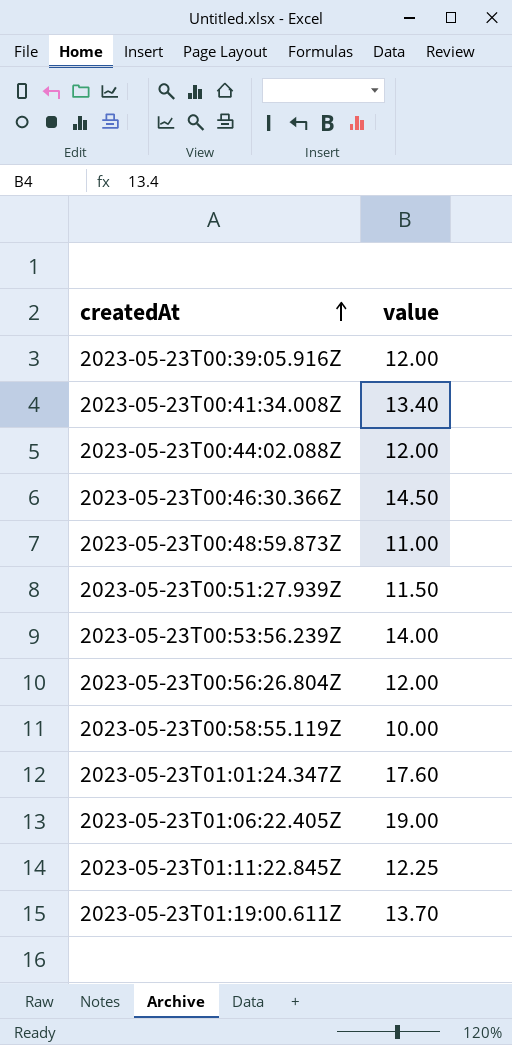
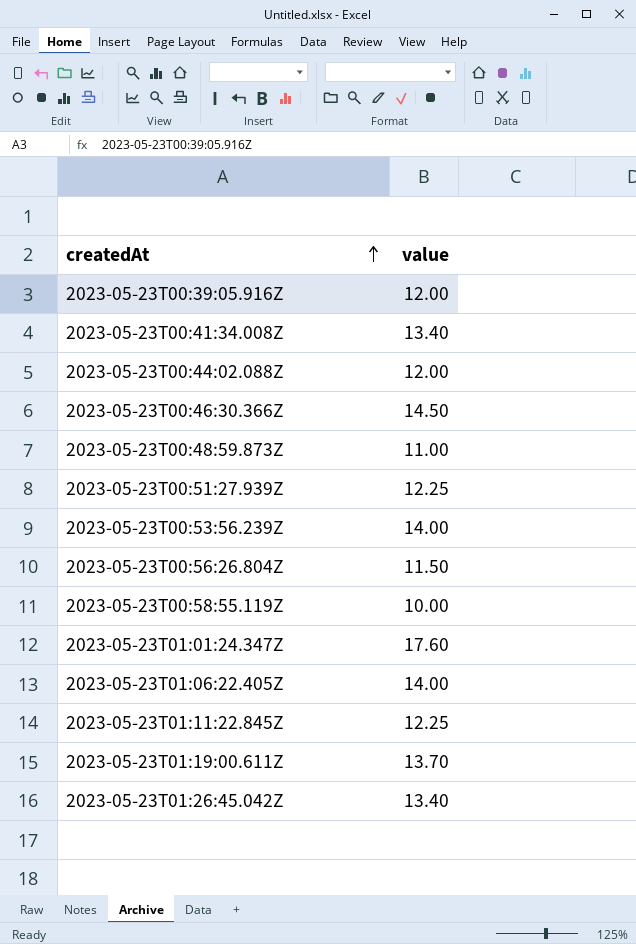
2023-05-23T00:51:27.939Z | value: 11.50 -> 12.25
2023-05-23T00:56:26.804Z | value: 12.00 -> 11.50
2023-05-23T01:06:22.405Z | value: 19.00 -> 14.00
row 2023-05-23T01:26:45.042Z: none -> 13.40

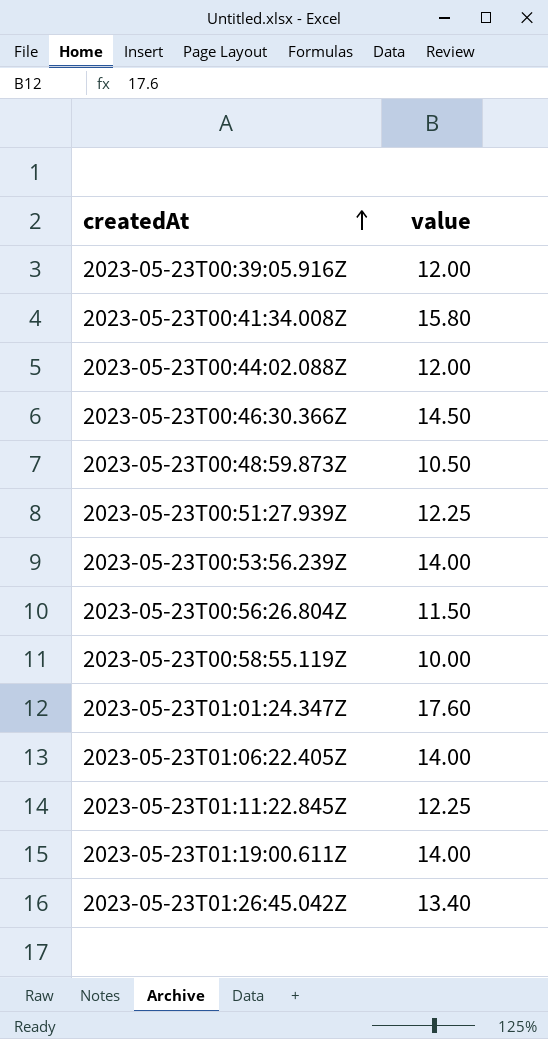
2023-05-23T00:41:34.008Z | value: 13.40 -> 15.80
2023-05-23T00:48:59.873Z | value: 11.00 -> 10.50
2023-05-23T01:19:00.611Z | value: 13.70 -> 14.00

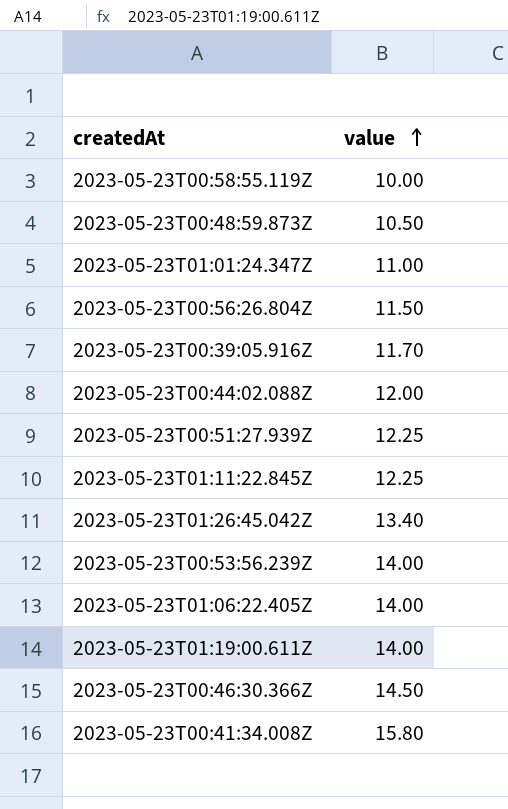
row order: createdAt ascending -> value ascending
2023-05-23T01:01:24.347Z | value: 17.60 -> 11.00
2023-05-23T00:39:05.916Z | value: 12.00 -> 11.70

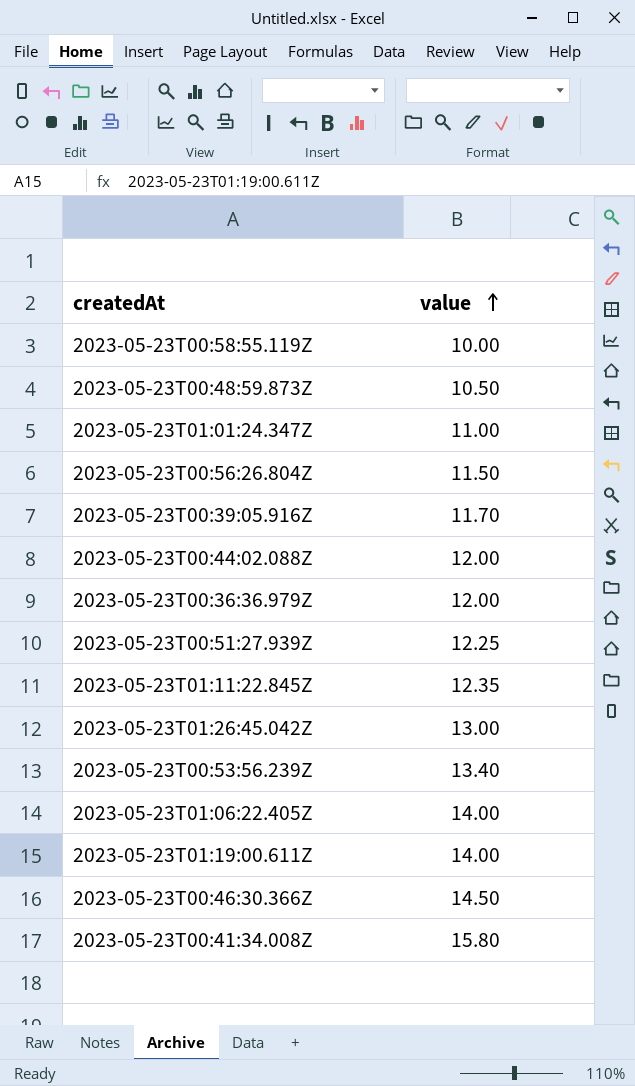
row 2023-05-23T00:36:36.979Z: none -> 12.00
2023-05-23T01:11:22.845Z | value: 12.25 -> 12.35
2023-05-23T01:26:45.042Z | value: 13.40 -> 13.00
2023-05-23T00:53:56.239Z | value: 14.00 -> 13.40

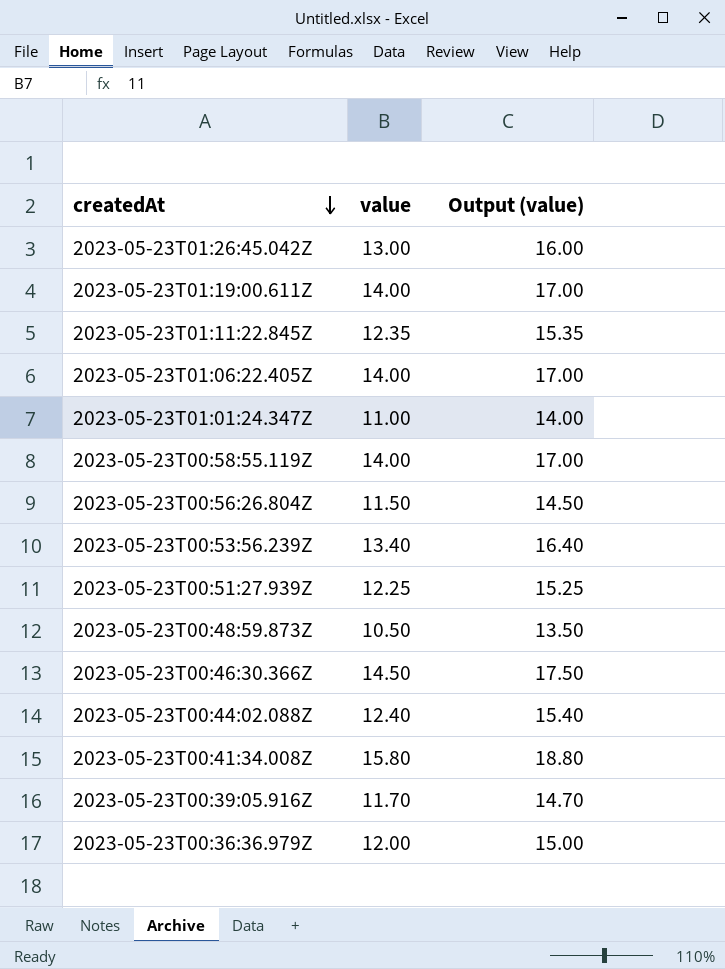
row order: value ascending -> createdAt descending
column Output (value) | formula: none -> [value] + 3
2023-05-23T00:58:55.119Z | value: 10.00 -> 14.00
2023-05-23T00:44:02.088Z | value: 12.00 -> 12.40

